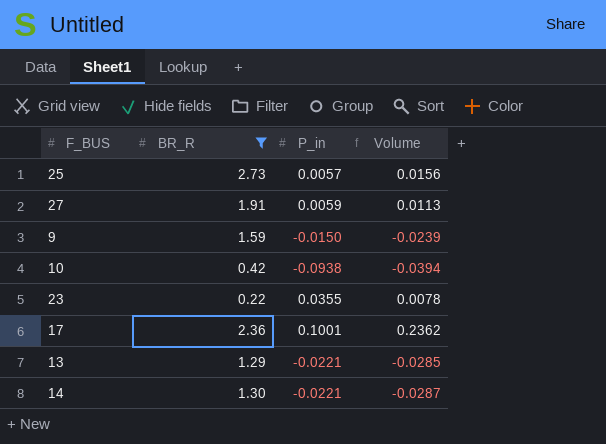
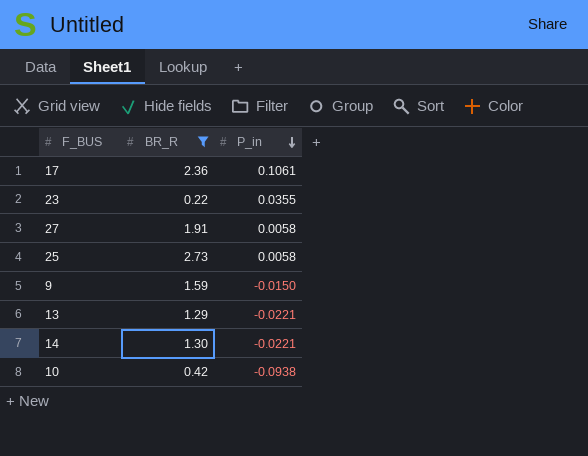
row order: none -> P_in descending
column Volume | formula: [BR_R] * [P_in] -> none
17 | P_in: 0.1001 -> 0.1061
27 | P_in: 0.0059 -> 0.0058
25 | P_in: 0.0057 -> 0.0058

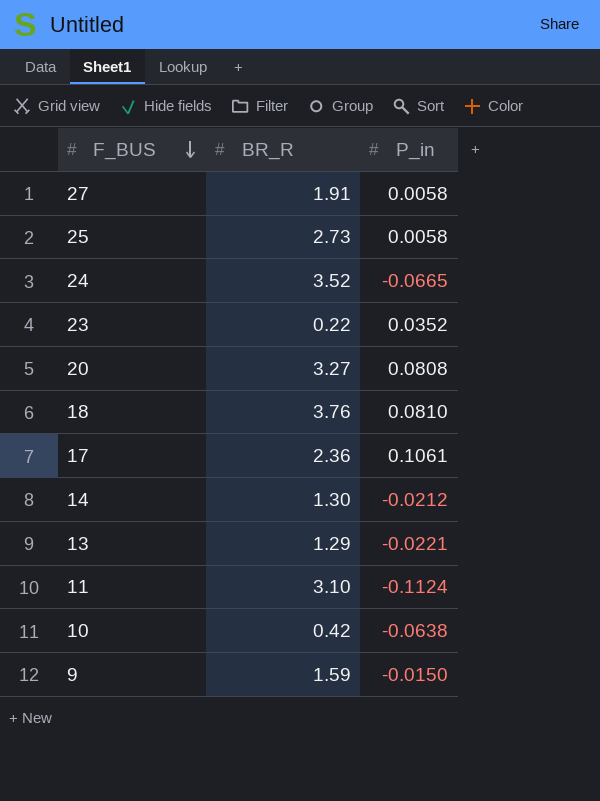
filter: BR_R <= 2.73 -> none
row order: P_in descending -> F_BUS descending
23 | P_in: 0.0355 -> 0.0352
14 | P_in: -0.0221 -> -0.0212
10 | P_in: -0.0938 -> -0.0638

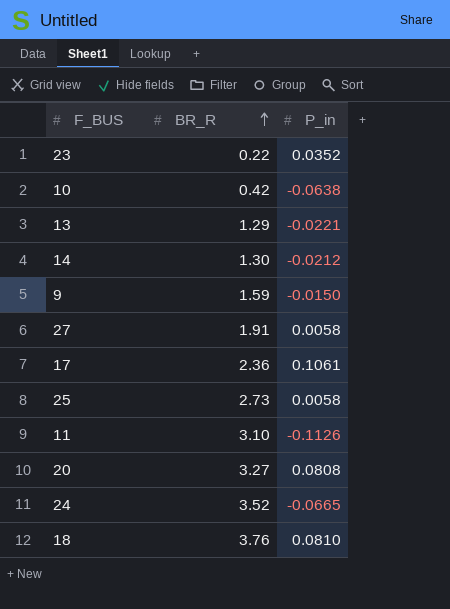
row order: F_BUS descending -> BR_R ascending
11 | P_in: -0.1124 -> -0.1126

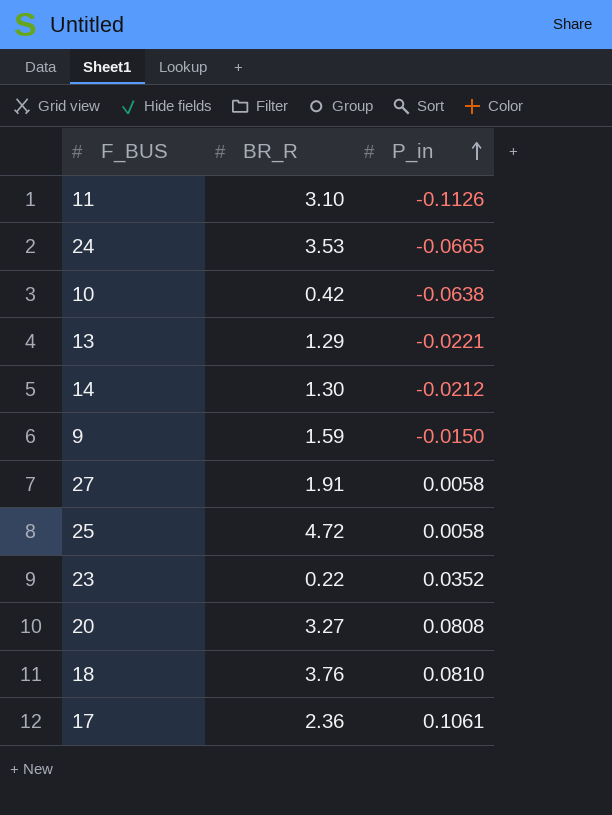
row order: BR_R ascending -> P_in ascending
24 | BR_R: 3.52 -> 3.53
25 | BR_R: 2.73 -> 4.72

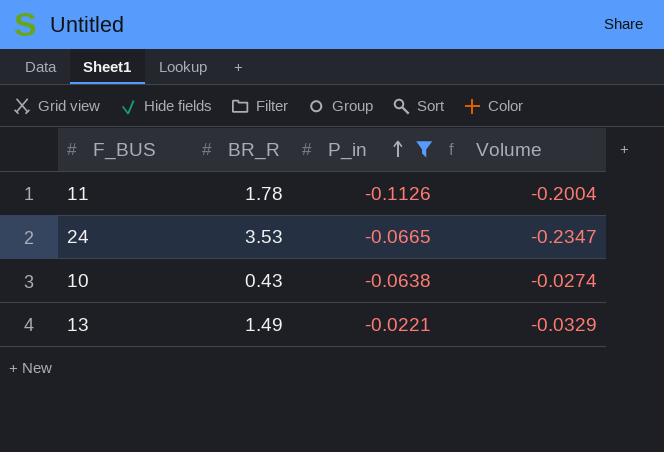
filter: none -> P_in <= -0.0221
column Volume | formula: none -> [BR_R] * [P_in]
11 | BR_R: 3.10 -> 1.78
10 | BR_R: 0.42 -> 0.43
13 | BR_R: 1.29 -> 1.49

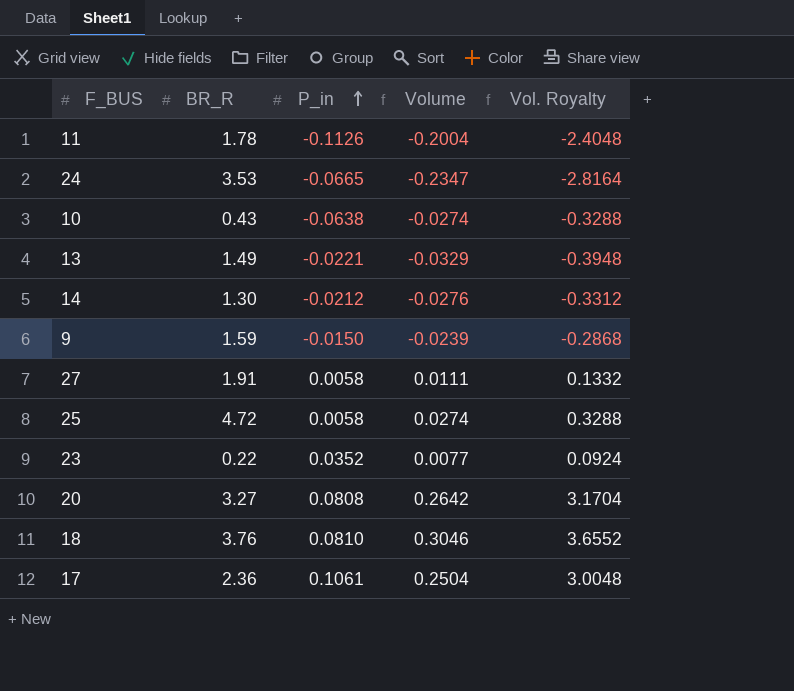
filter: P_in <= -0.0221 -> none
column Vol. Royalty | formula: none -> [Volume] * 12

